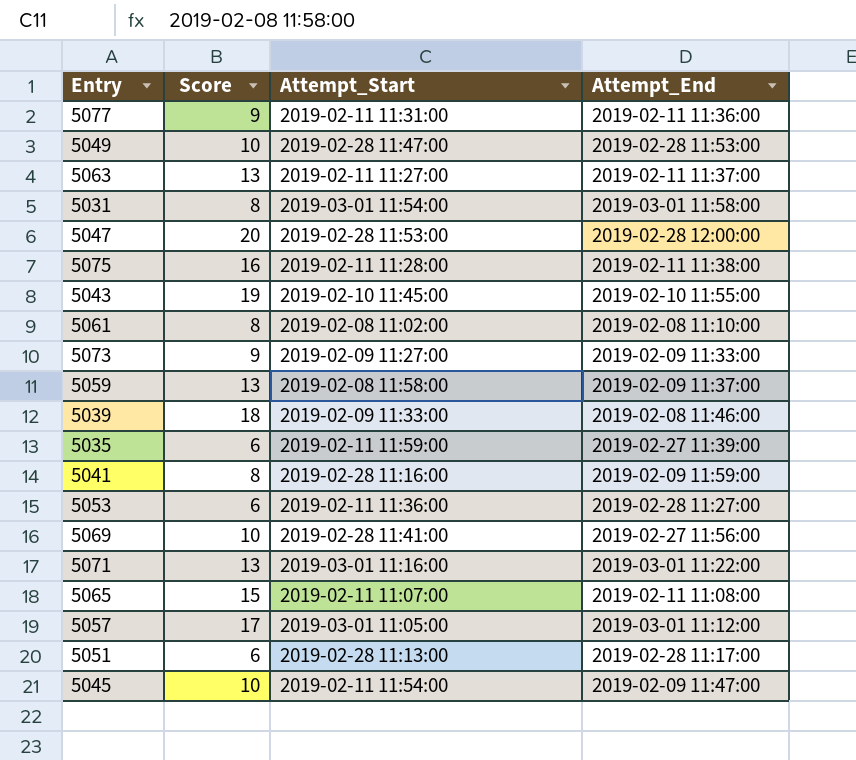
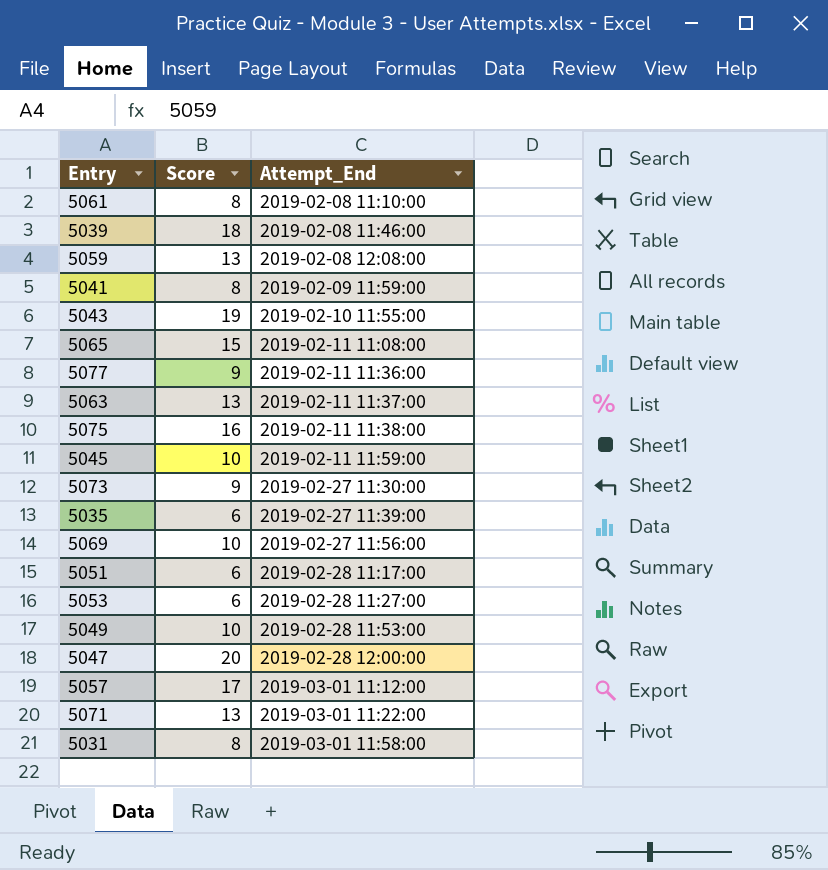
row order: none -> Attempt_End ascending
column Attempt_Start | position: 3 -> none
5059 | Attempt_End: 2019-02-09 11:37:00 -> 2019-02-08 12:08:00
5045 | Attempt_End: 2019-02-09 11:47:00 -> 2019-02-11 11:59:00
5073 | Attempt_End: 2019-02-09 11:33:00 -> 2019-02-27 11:30:00

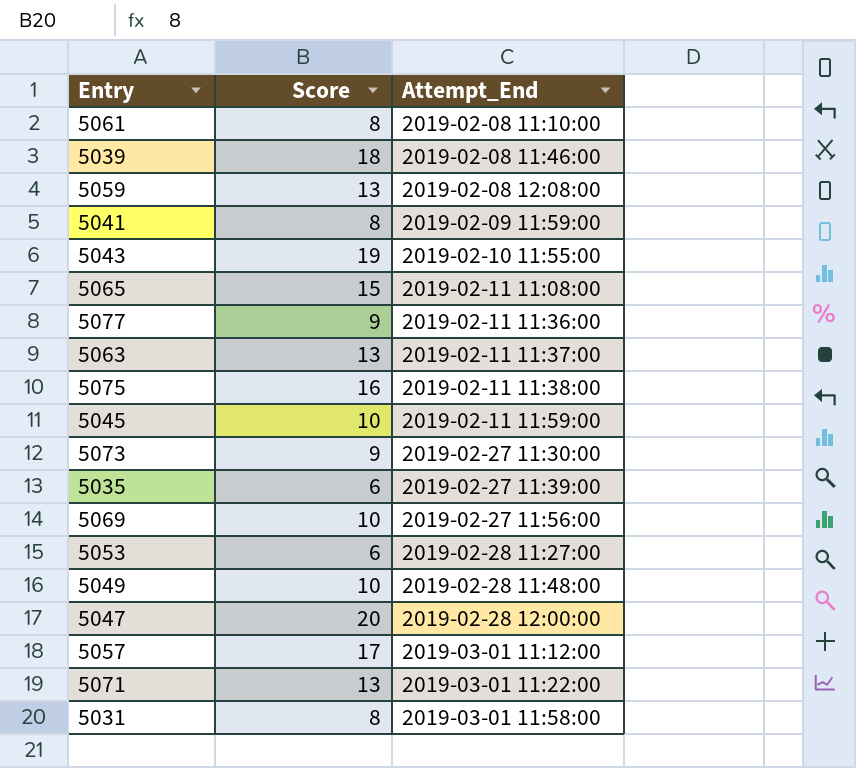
row 5051: 6 | 2019-02-28 11:17:00 -> none
5049 | Attempt_End: 2019-02-28 11:53:00 -> 2019-02-28 11:48:00

